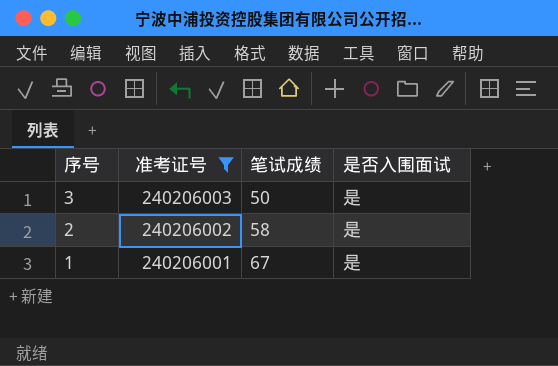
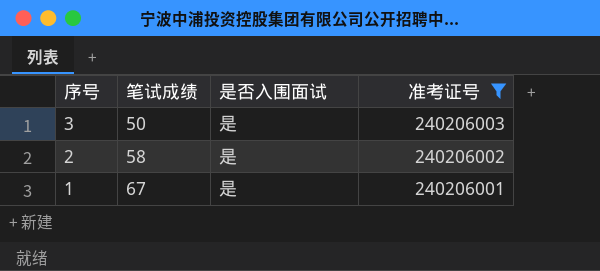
column 准考证号 | position: 2 -> 4

